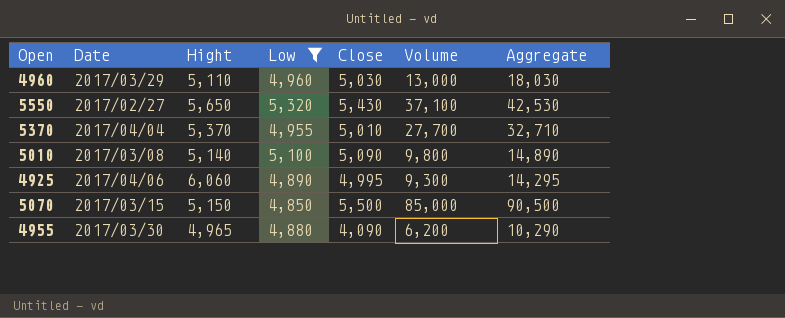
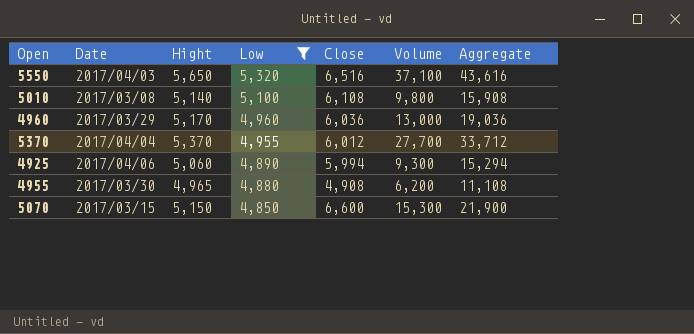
row order: none -> Low descending
5550 | Date: 2017/02/27 -> 2017/04/03
5550 | Close: 5,430 -> 6,516
5550 | Aggregate: 42,530 -> 43,616
5010 | Close: 5,090 -> 6,108
5010 | Aggregate: 14,890 -> 15,908
4960 | Hight: 5,110 -> 5,170
4960 | Close: 5,030 -> 6,036
4960 | Aggregate: 18,030 -> 19,036
5370 | Close: 5,010 -> 6,012
5370 | Aggregate: 32,710 -> 33,712
4925 | Hight: 6,060 -> 5,060
4925 | Close: 4,995 -> 5,994
4925 | Aggregate: 14,295 -> 15,294
4955 | Close: 4,090 -> 4,908
4955 | Aggregate: 10,290 -> 11,108
5070 | Close: 5,500 -> 6,600
5070 | Volume: 85,000 -> 15,300
5070 | Aggregate: 90,500 -> 21,900

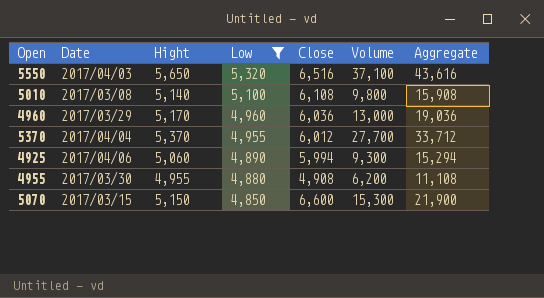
4955 | Hight: 4,965 -> 4,955

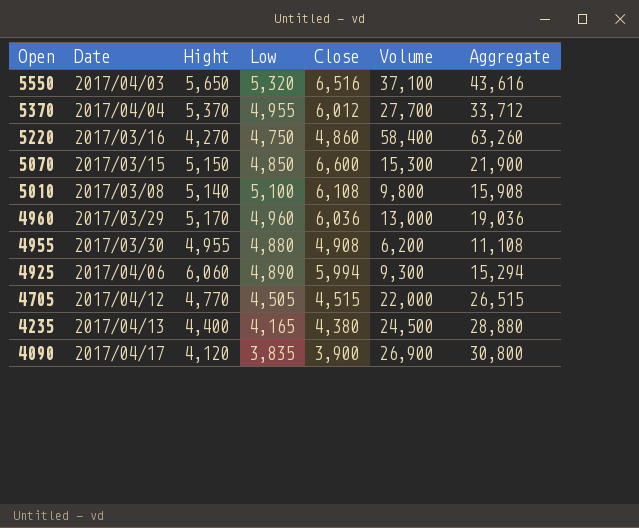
filter: Low >= 4,850 -> none
row order: Low descending -> Open descending
4925 | Hight: 5,060 -> 6,060

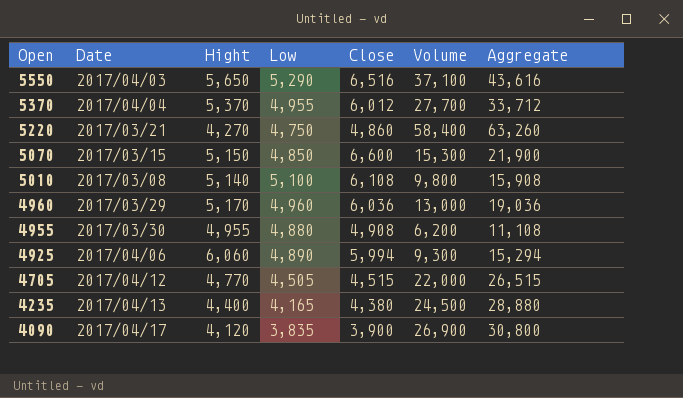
5550 | Low: 5,320 -> 5,290
5220 | Date: 2017/03/16 -> 2017/03/21

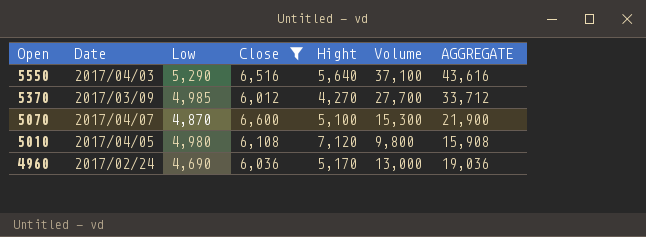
filter: none -> Close >= 6,012
column Hight | position: 3 -> 5
column name: Aggregate -> AGGREGATE
5550 | Hight: 5,650 -> 5,640
5370 | Date: 2017/04/04 -> 2017/03/09
5370 | Low: 4,955 -> 4,985
5370 | Hight: 5,370 -> 4,270
5070 | Date: 2017/03/15 -> 2017/04/07
5070 | Low: 4,850 -> 4,870
5070 | Hight: 5,150 -> 5,100
5010 | Date: 2017/03/08 -> 2017/04/05
5010 | Low: 5,100 -> 4,980
5010 | Hight: 5,140 -> 7,120
4960 | Date: 2017/03/29 -> 2017/02/24
4960 | Low: 4,960 -> 4,690

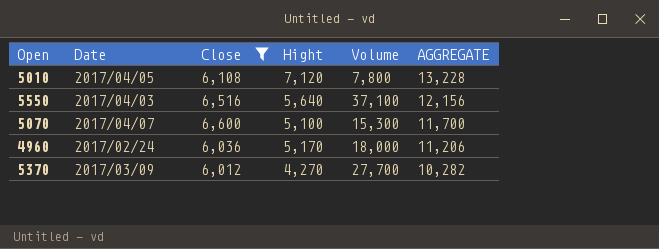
row order: Open descending -> AGGREGATE descending
column Low | position: 3 -> none
column AGGREGATE | formula: [Close] + [Volume] -> [Close] + [Hight]
5010 | Volume: 9,800 -> 7,800
4960 | Volume: 13,000 -> 18,000

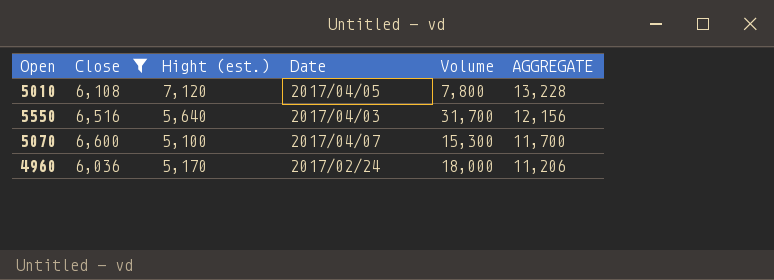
column name: Hight -> Hight (est.)
column Date | position: 2 -> 4
row 5370: 2017/03/09 | 6,012 | 4,270 | 27,700 | 10,282 -> none
5550 | Volume: 37,100 -> 31,700

